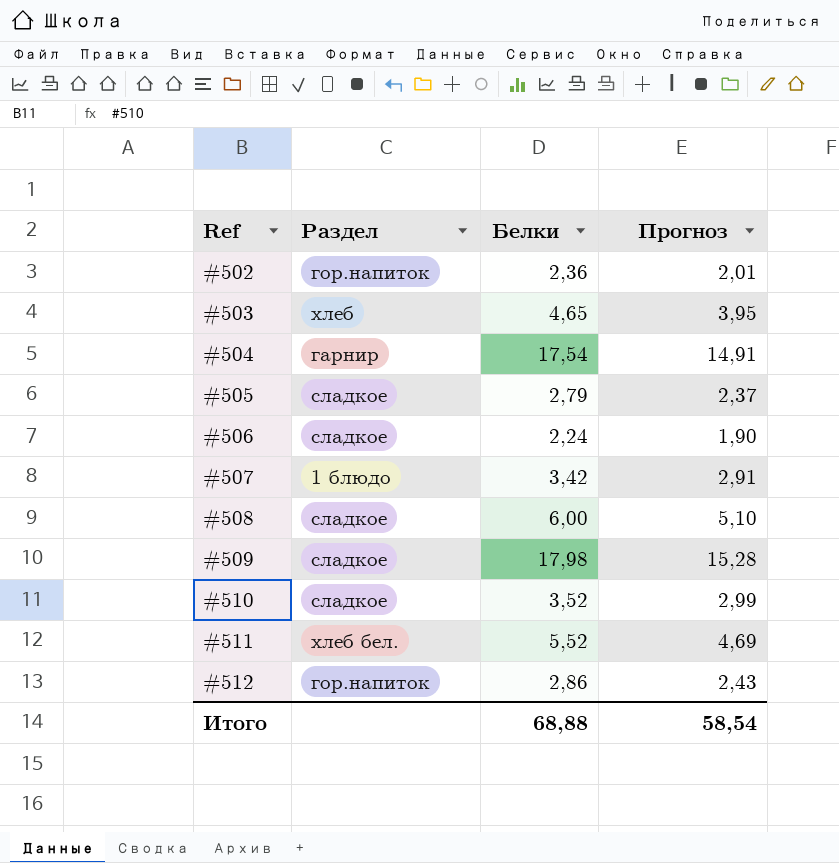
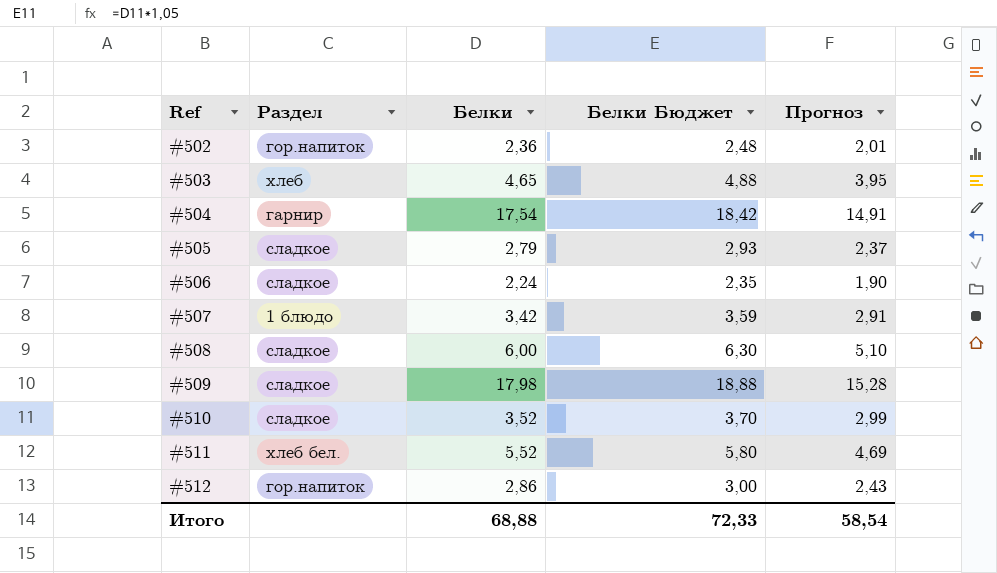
column Белки Бюджет | formula: none -> [Белки] * 1,05

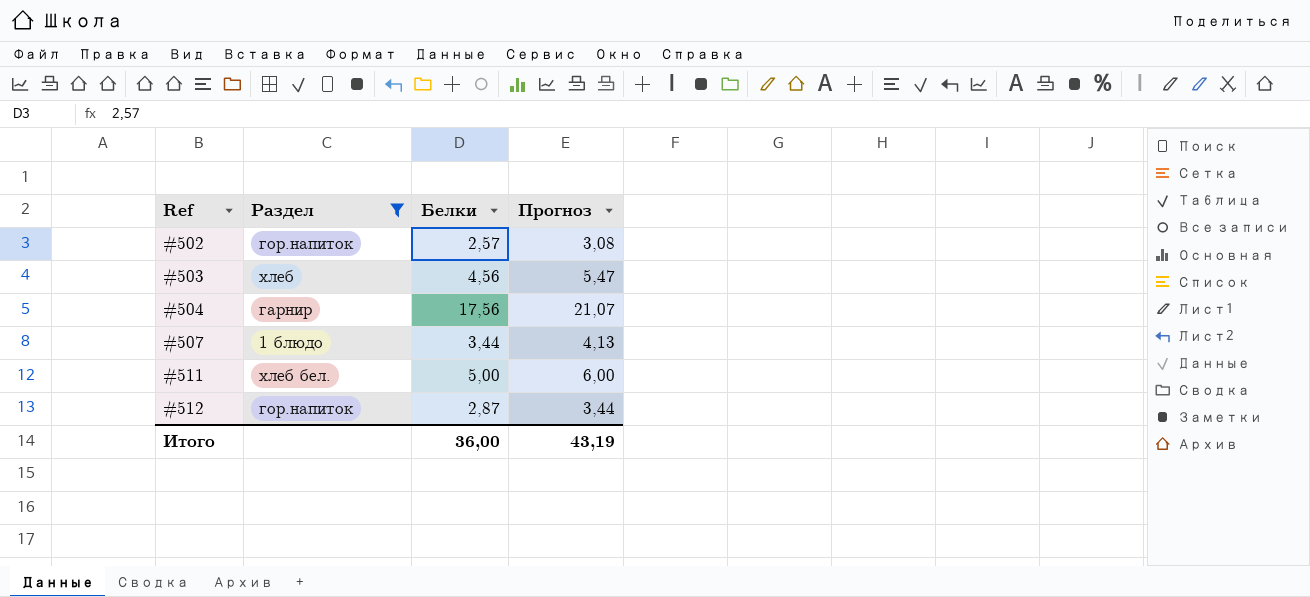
filter: none -> Раздел != сладкое
column Белки Бюджет | formula: [Белки] * 1,05 -> none
column Прогноз | formula: [Белки] * 0,85 -> [Белки] * 1,2
#502 | Белки: 2,36 -> 2,57
#503 | Белки: 4,65 -> 4,56
#504 | Белки: 17,54 -> 17,56
#507 | Белки: 3,42 -> 3,44
#511 | Белки: 5,52 -> 5,00
#512 | Белки: 2,86 -> 2,87
Итого | Белки: 68,88 -> 36,00
Итого | Прогноз: 58,54 -> 43,19

